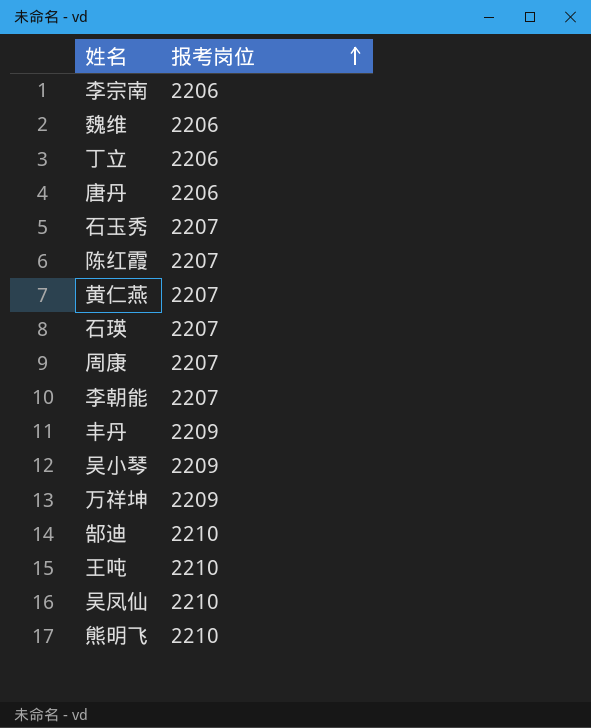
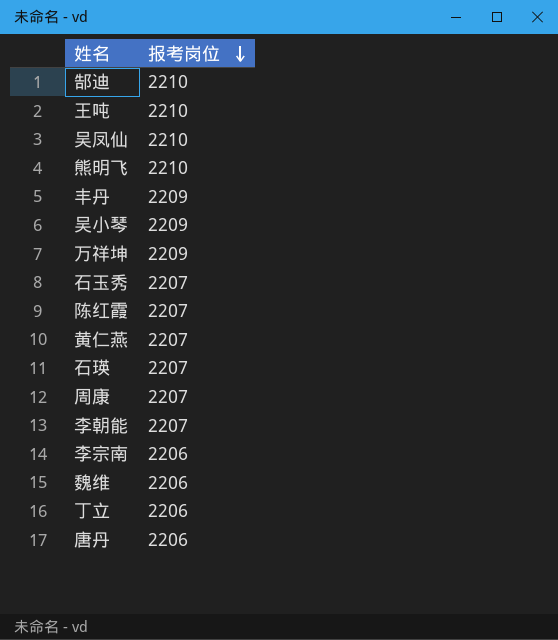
row order: 报考岗位 ascending -> 报考岗位 descending

